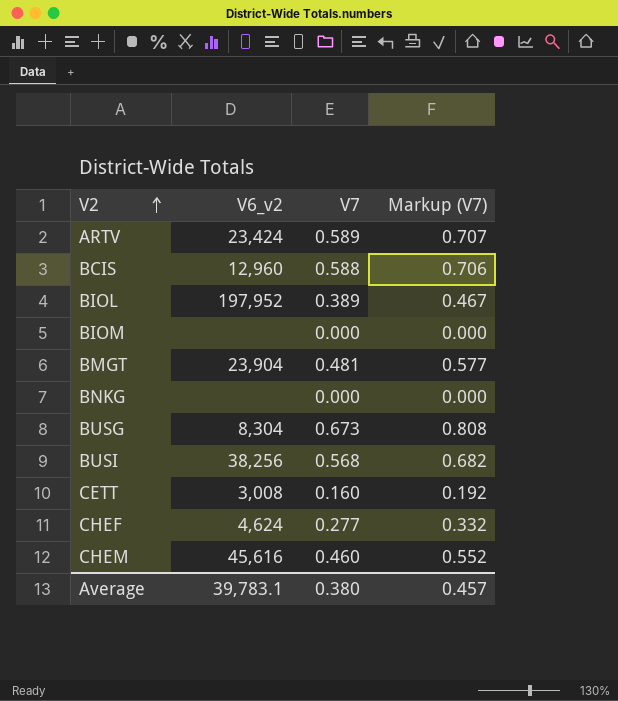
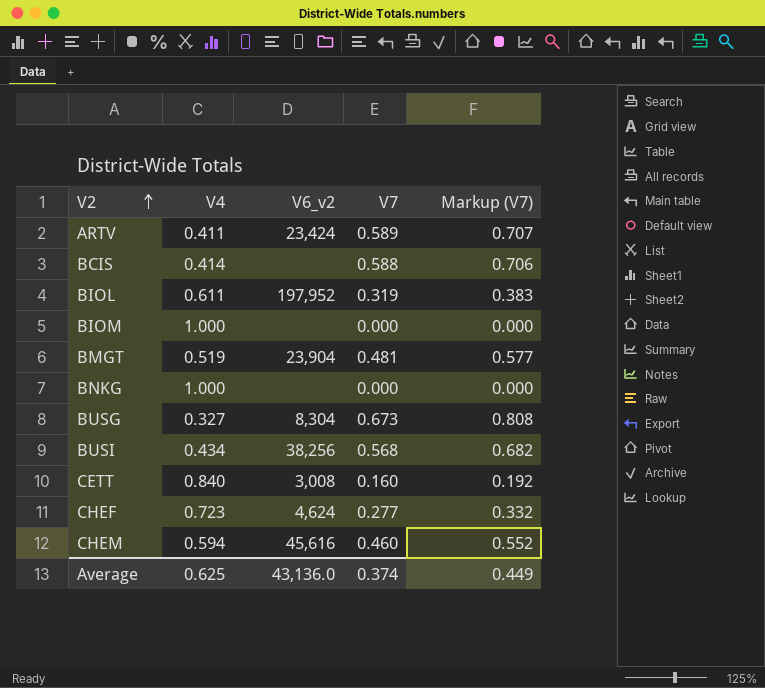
column V4 | position: none -> 2
BCIS | V6_v2: 12,960 -> none
BIOL | V7: 0.389 -> 0.319
BIOL | Markup (V7): 0.467 -> 0.383
Average | V6_v2: 39,783.1 -> 43,136.0
Average | V7: 0.380 -> 0.374
Average | Markup (V7): 0.457 -> 0.449

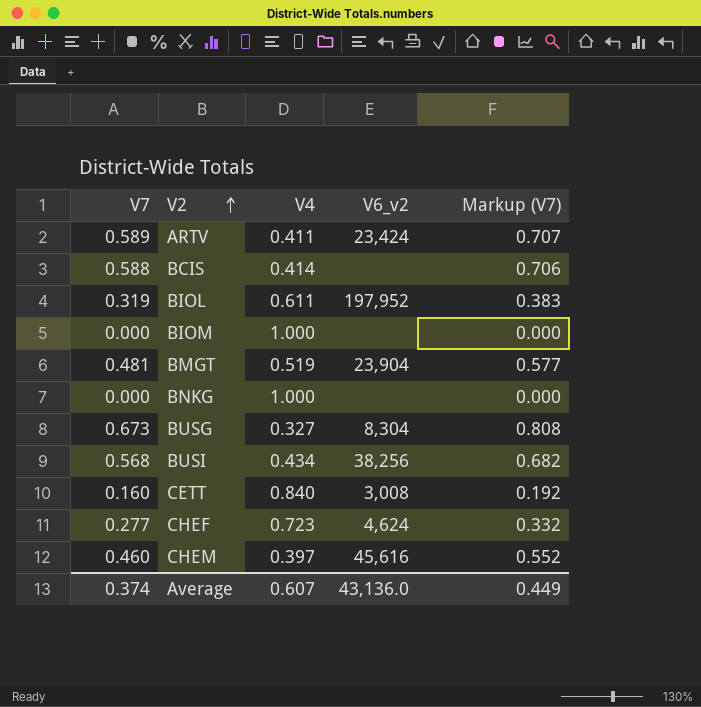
column V7 | position: 4 -> 1
CHEM | V4: 0.594 -> 0.397
Average | V4: 0.625 -> 0.607

